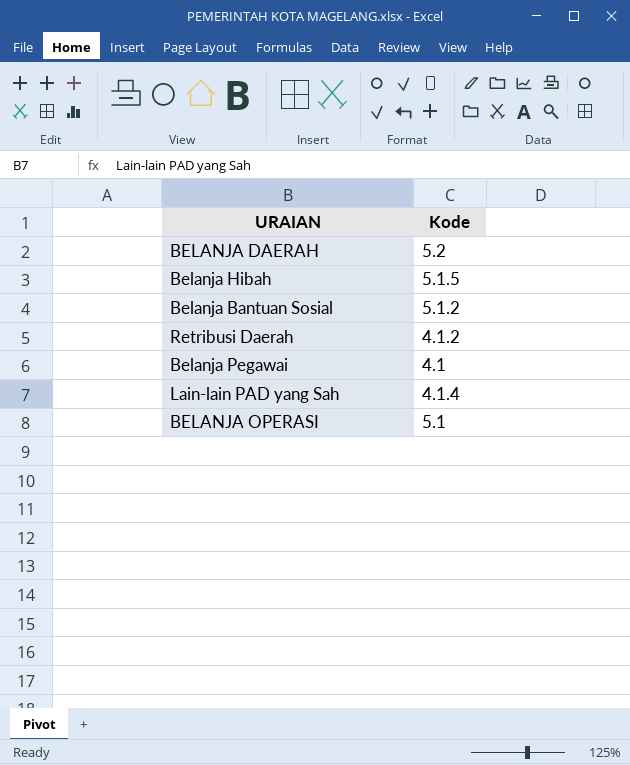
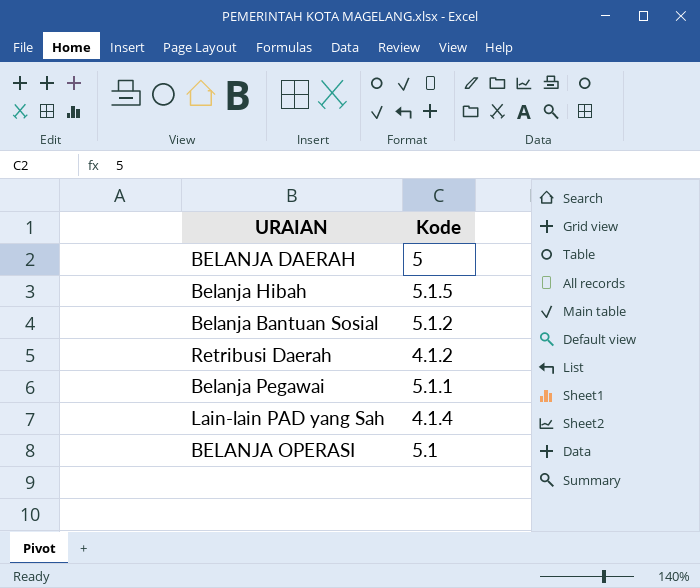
BELANJA DAERAH | Kode: 5.2 -> 5
Belanja Pegawai | Kode: 4.1 -> 5.1.1

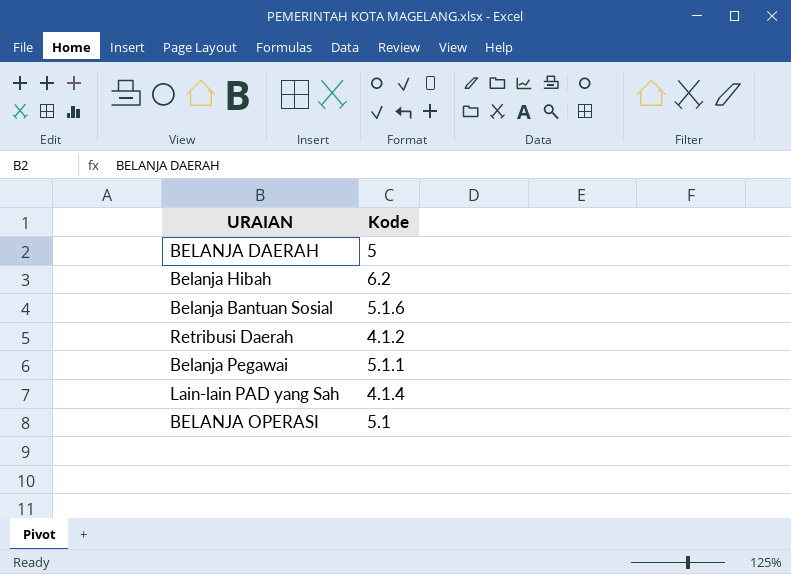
Belanja Hibah | Kode: 5.1.5 -> 6.2
Belanja Bantuan Sosial | Kode: 5.1.2 -> 5.1.6

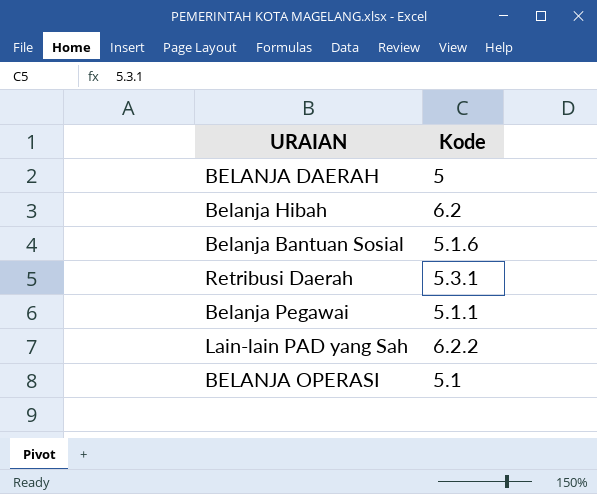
Retribusi Daerah | Kode: 4.1.2 -> 5.3.1
Lain-lain PAD yang Sah | Kode: 4.1.4 -> 6.2.2

